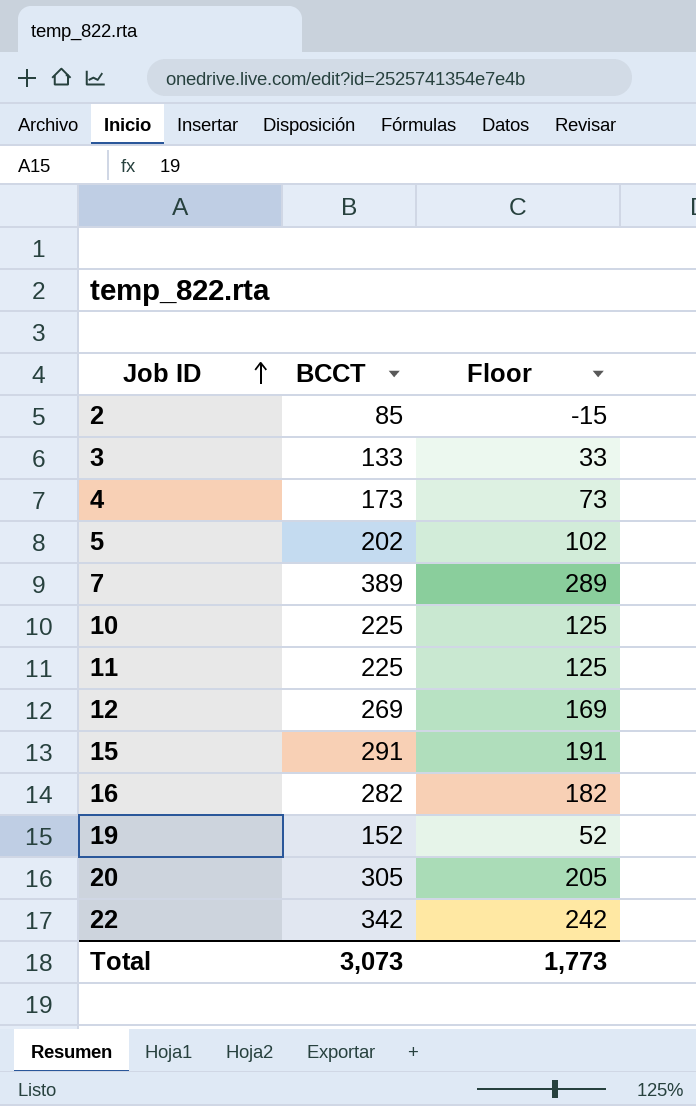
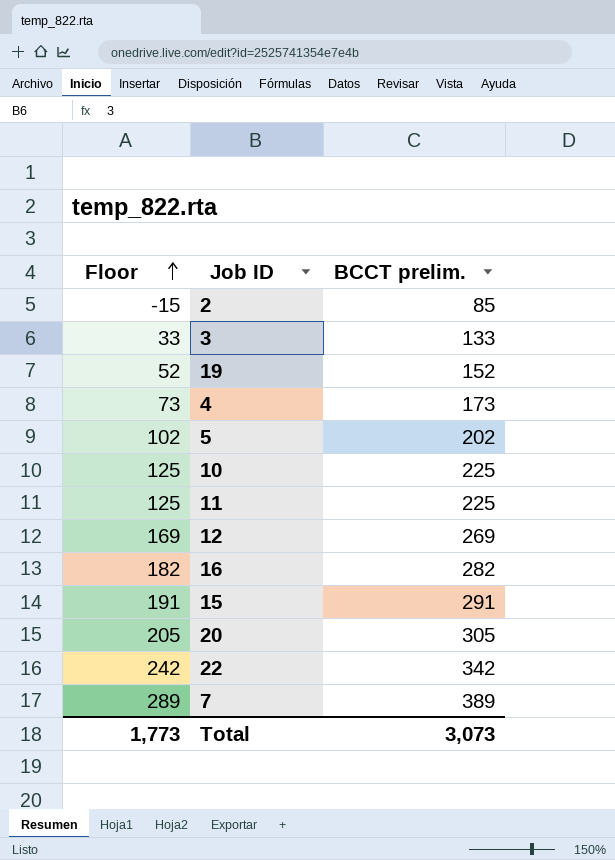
row order: Job ID ascending -> Floor ascending
column Floor | position: 3 -> 1
column name: BCCT -> BCCT prelim.

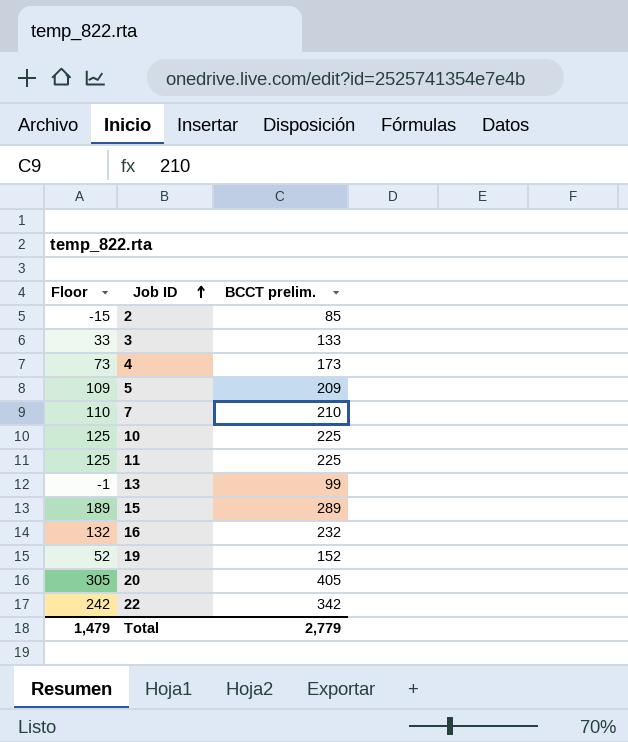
row order: Floor ascending -> Job ID ascending
row 12: 169 | 269 -> none
5 | Floor: 102 -> 109
5 | BCCT prelim.: 202 -> 209
7 | Floor: 289 -> 110
7 | BCCT prelim.: 389 -> 210
row 13: none -> -1 | 99
15 | Floor: 191 -> 189
15 | BCCT prelim.: 291 -> 289
16 | Floor: 182 -> 132
16 | BCCT prelim.: 282 -> 232
20 | Floor: 205 -> 305
20 | BCCT prelim.: 305 -> 405
Total | Floor: 1,773 -> 1,479
Total | BCCT prelim.: 3,073 -> 2,779

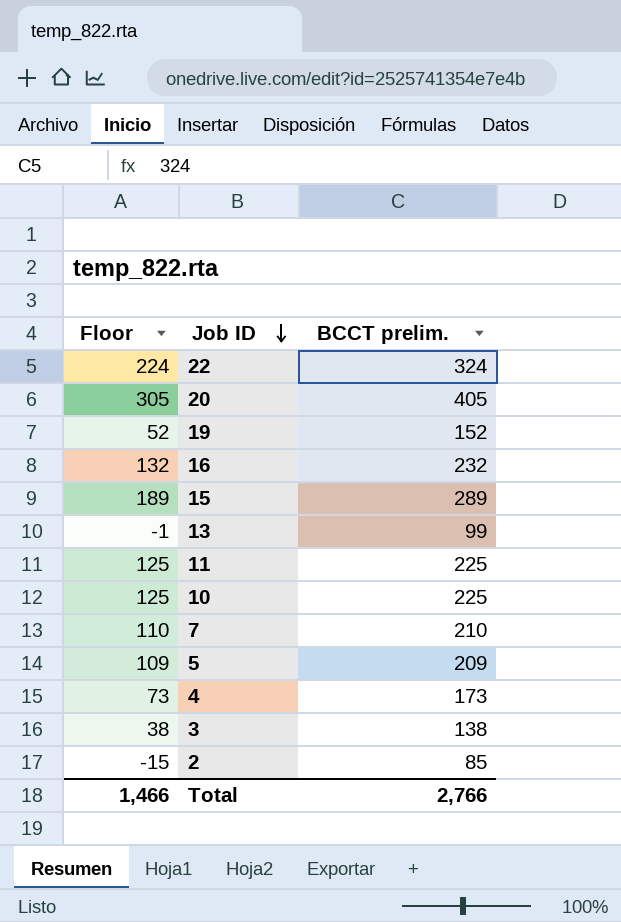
row order: Job ID ascending -> Job ID descending
22 | Floor: 242 -> 224
22 | BCCT prelim.: 342 -> 324
3 | Floor: 33 -> 38
3 | BCCT prelim.: 133 -> 138
Total | Floor: 1,479 -> 1,466
Total | BCCT prelim.: 2,779 -> 2,766

